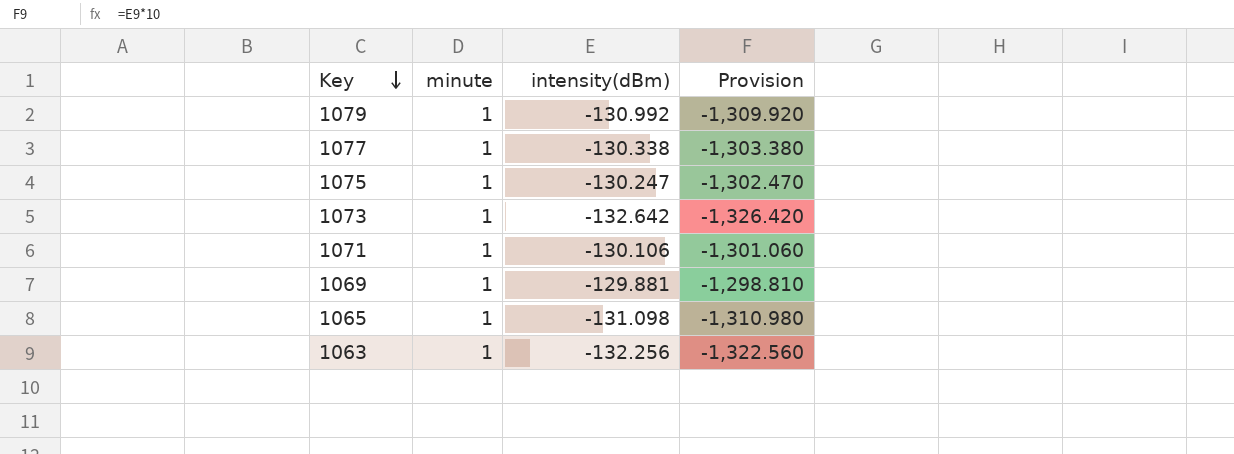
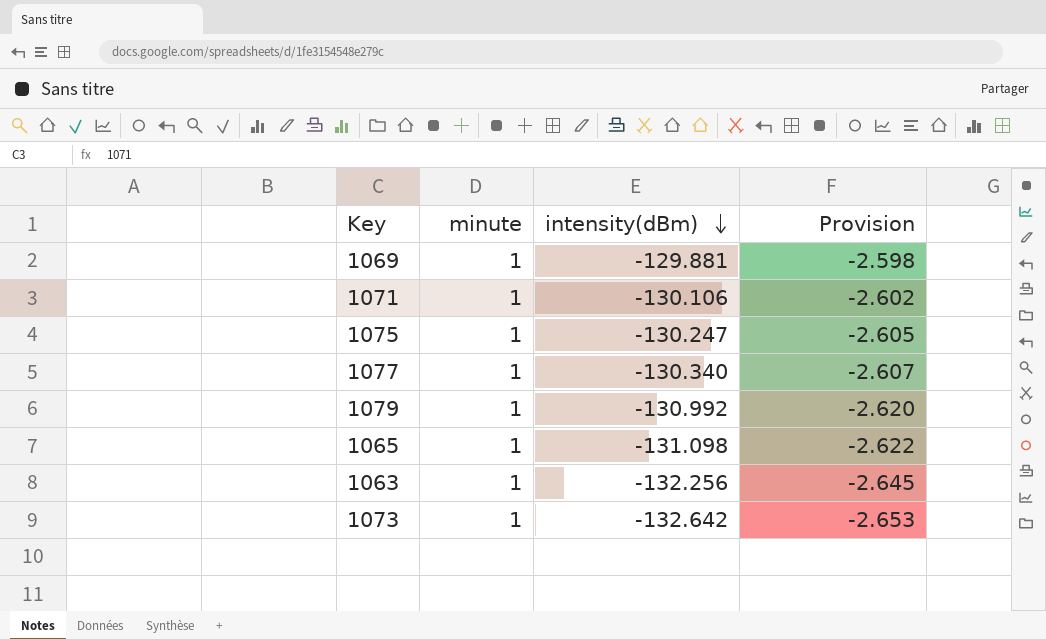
row order: Key descending -> intensity(dBm) descending
column Provision | formula: [intensity(dBm)] * 10 -> [intensity(dBm)] * 0.02
1077 | intensity(dBm): -130.338 -> -130.340

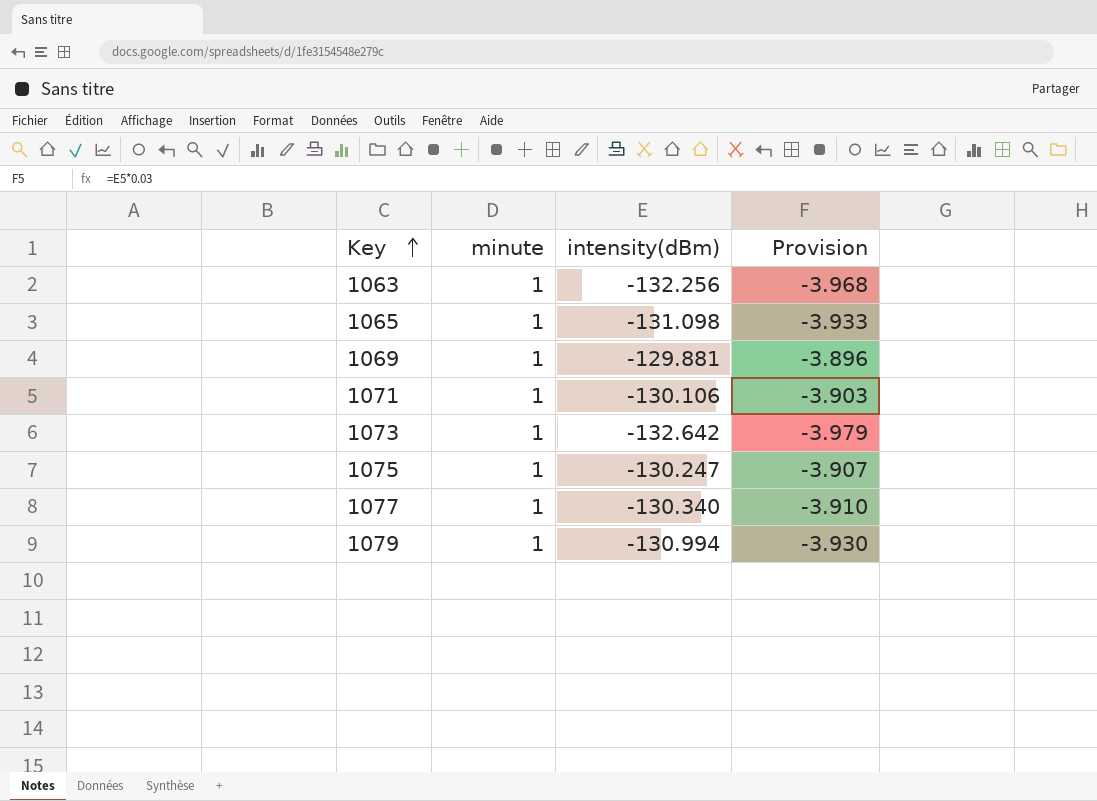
row order: intensity(dBm) descending -> Key ascending
column Provision | formula: [intensity(dBm)] * 0.02 -> [intensity(dBm)] * 0.03
1079 | intensity(dBm): -130.992 -> -130.994

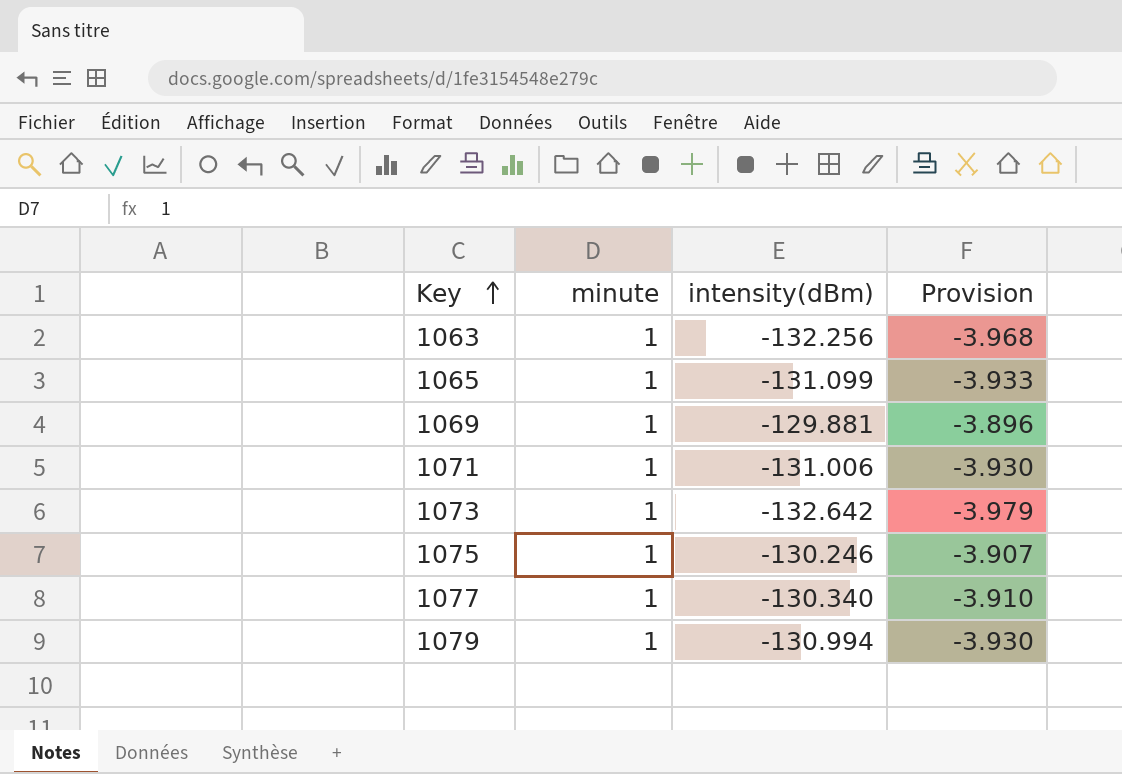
1065 | intensity(dBm): -131.098 -> -131.099
1071 | intensity(dBm): -130.106 -> -131.006
1071 | Provision: -3.903 -> -3.930
1075 | intensity(dBm): -130.247 -> -130.246

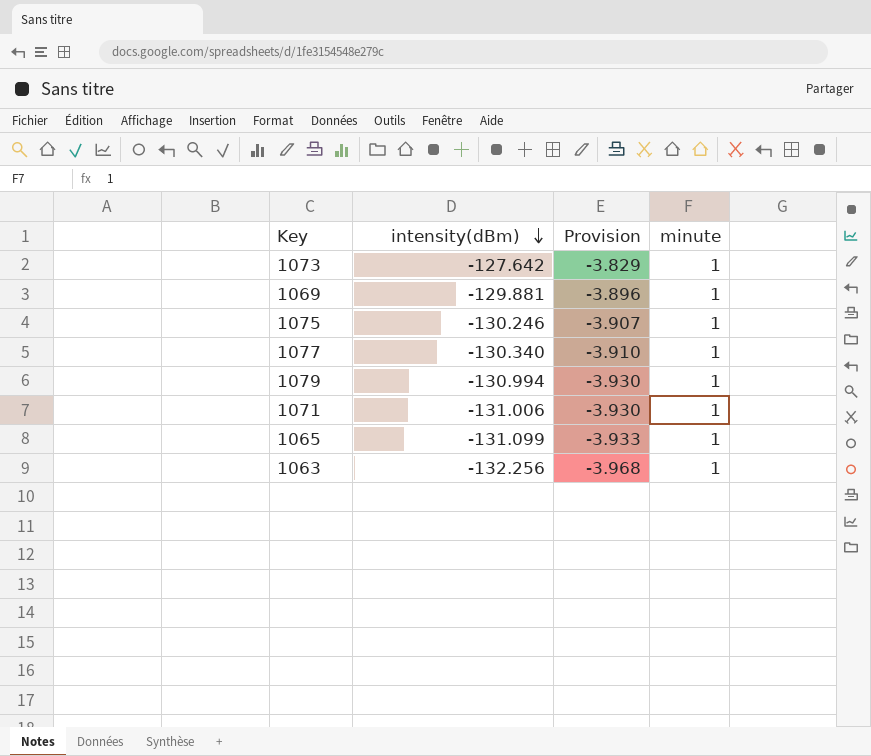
row order: Key ascending -> intensity(dBm) descending
column minute | position: 2 -> 4
1073 | intensity(dBm): -132.642 -> -127.642
1073 | Provision: -3.979 -> -3.829

